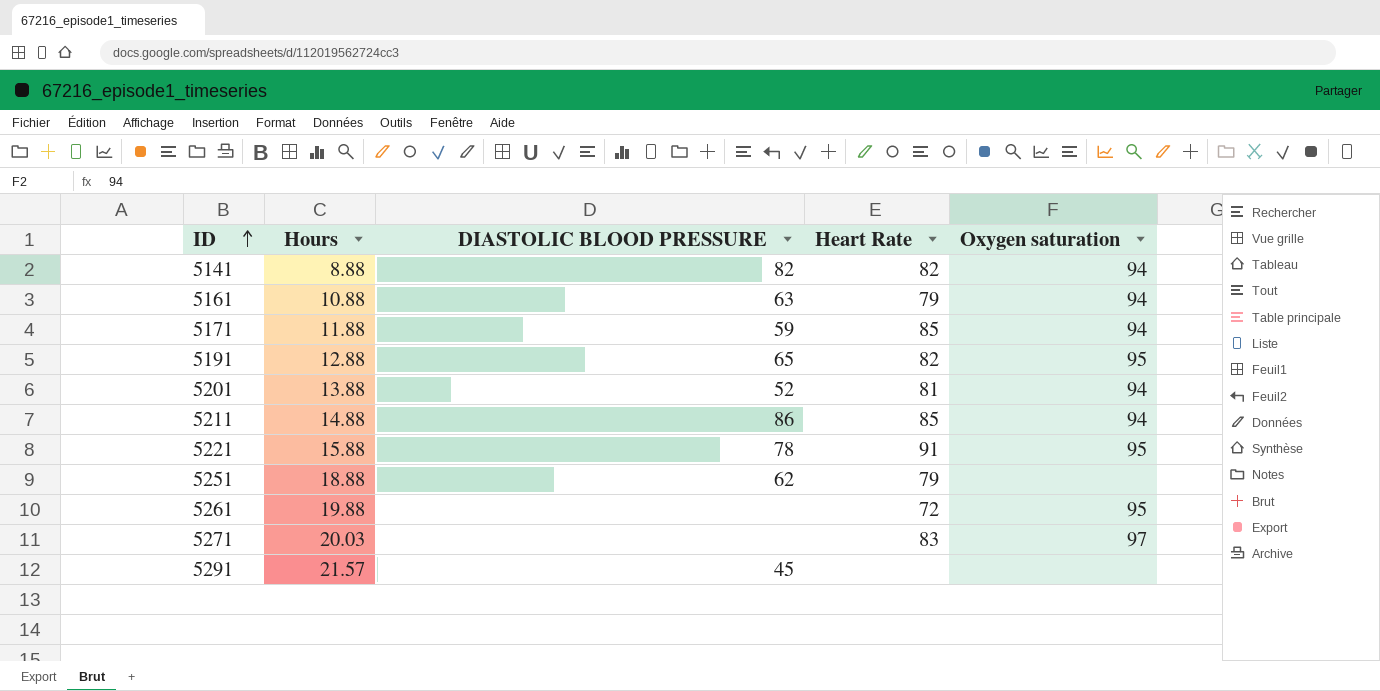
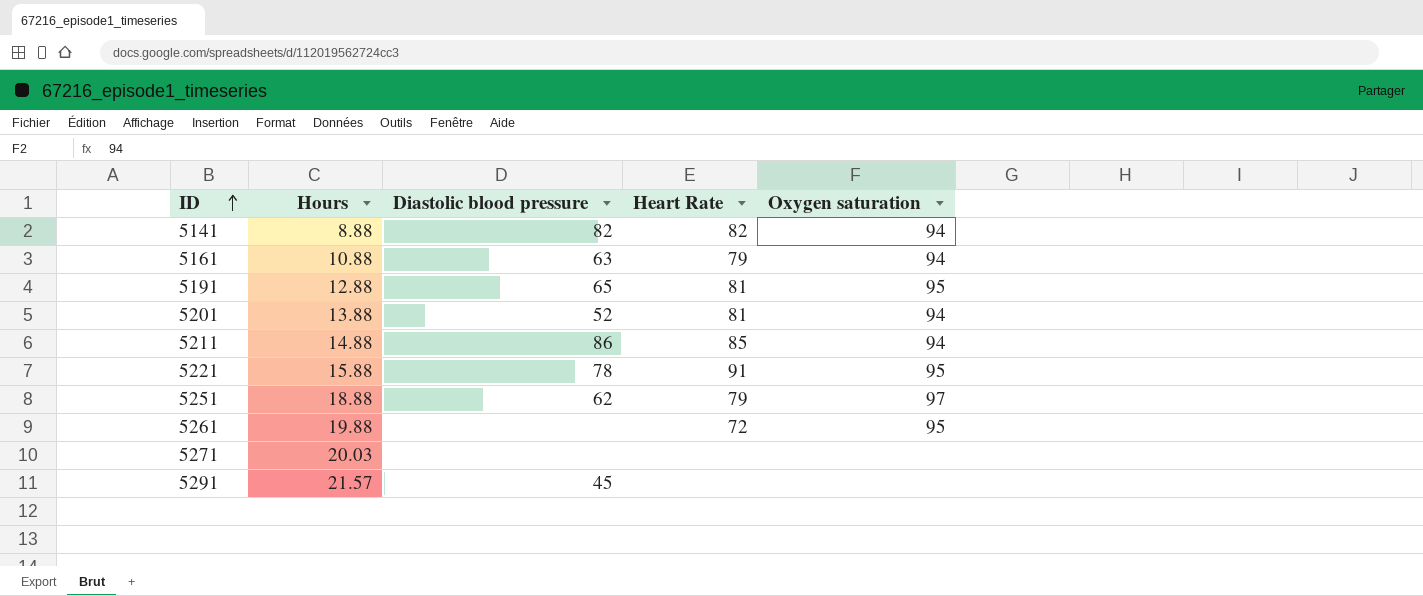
column name: DIASTOLIC BLOOD PRESSURE -> Diastolic blood pressure
row 5171: 11.88 | 59 | 85 | 94 -> none
5191 | Heart Rate: 82 -> 81
5251 | Oxygen saturation: none -> 97
5271 | Heart Rate: 83 -> none
5271 | Oxygen saturation: 97 -> none

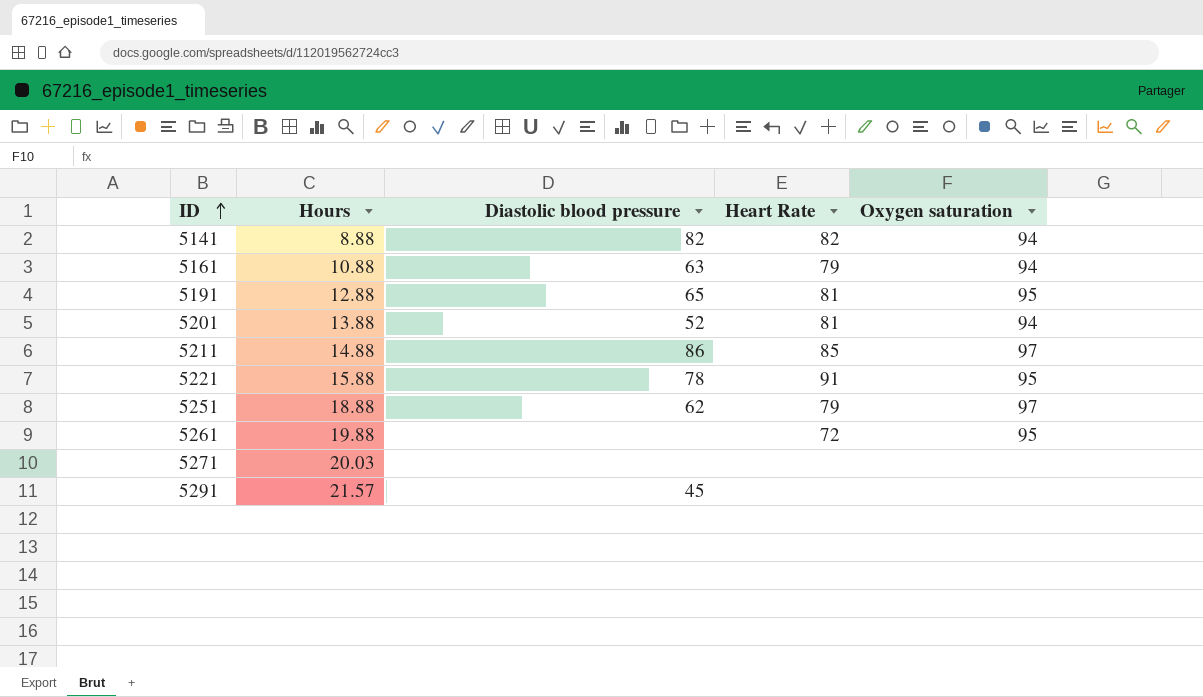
5211 | Oxygen saturation: 94 -> 97

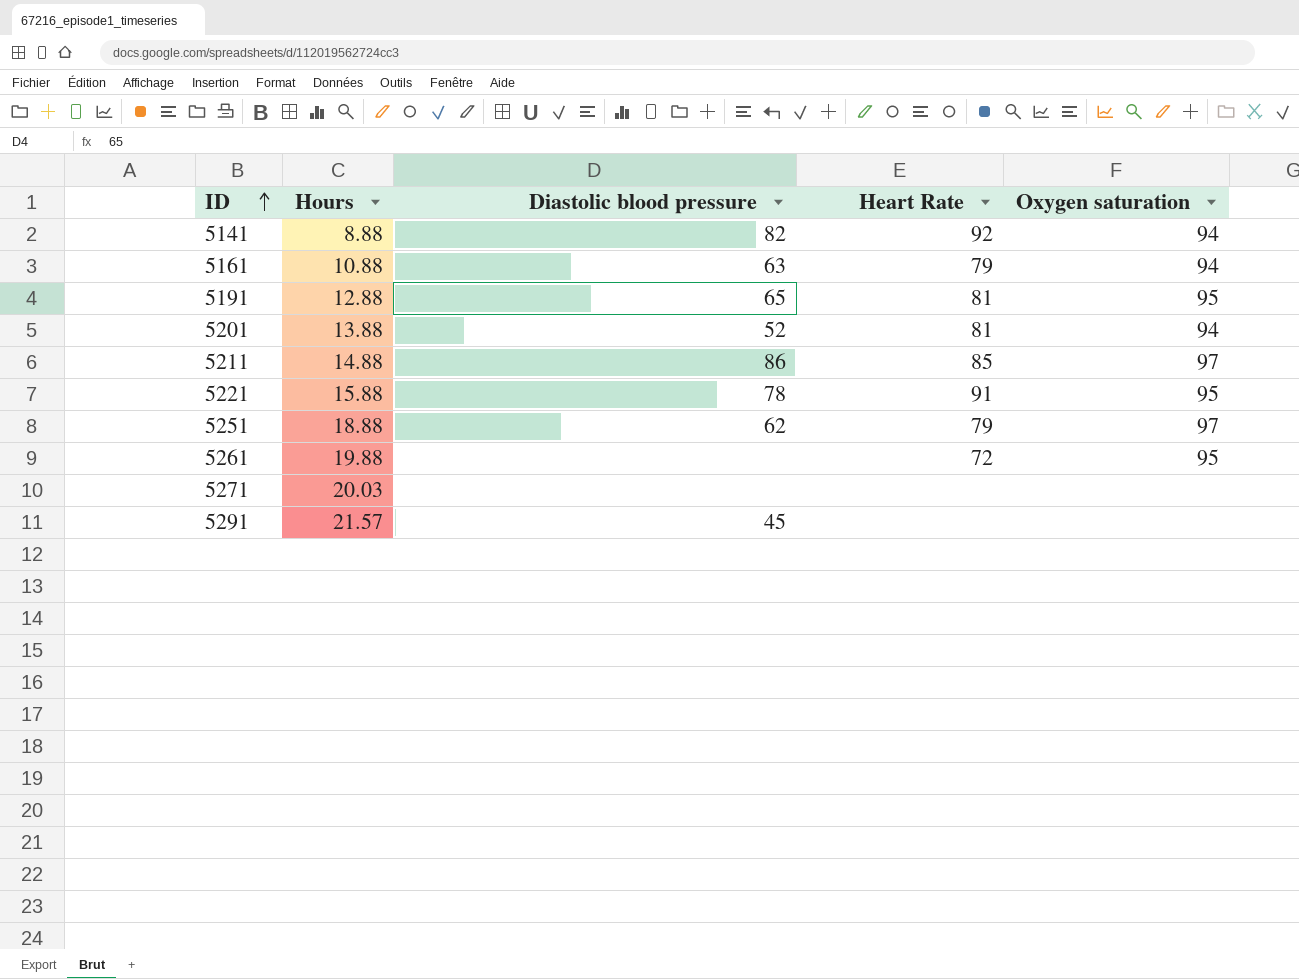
5141 | Heart Rate: 82 -> 92

